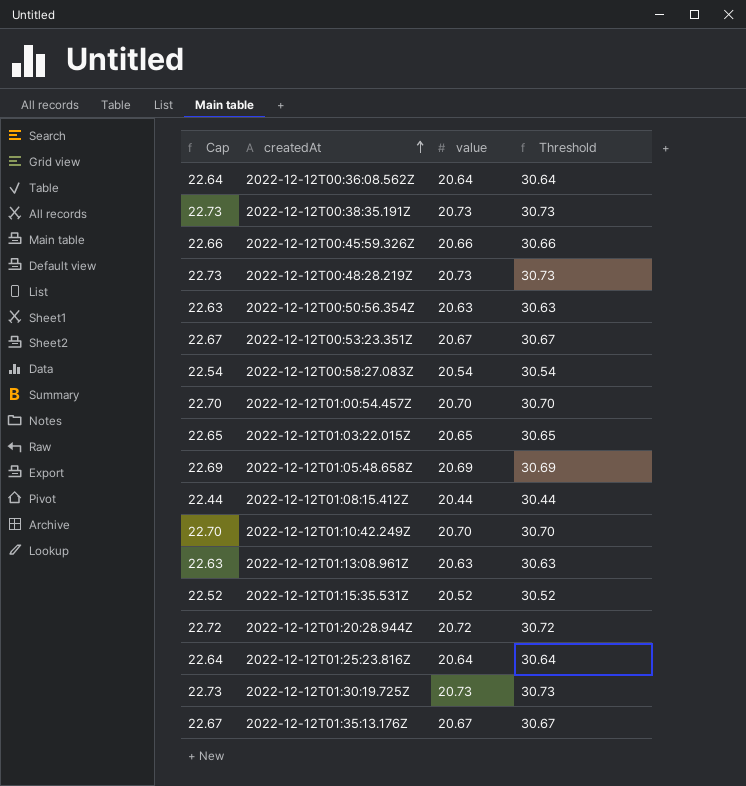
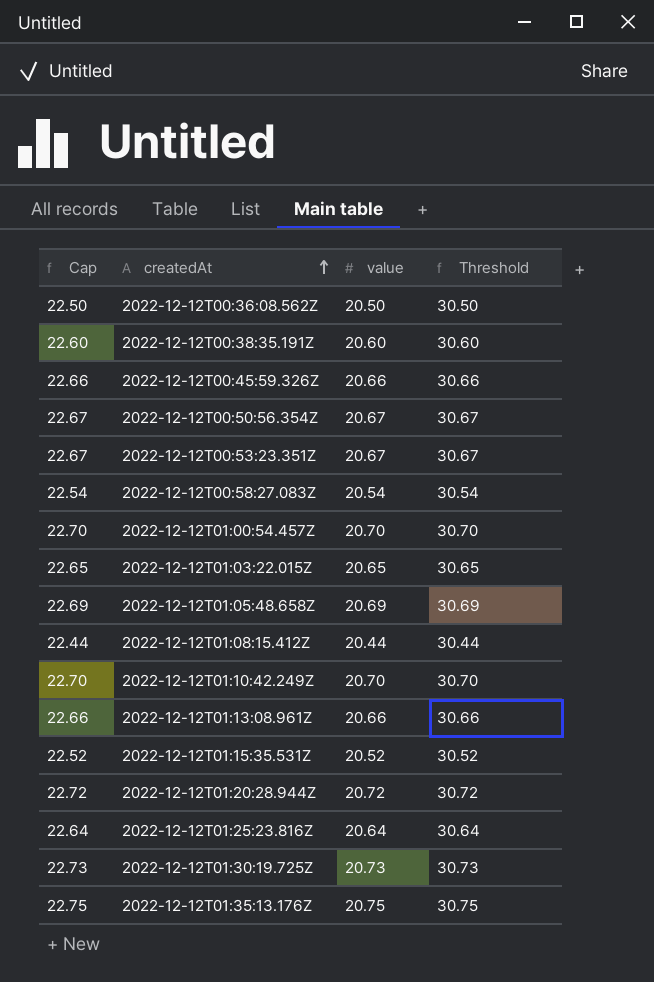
row 2022-12-12T00:48:28.219Z: 22.73 | 20.73 | 30.73 -> none
2022-12-12T00:36:08.562Z | Cap: 22.64 -> 22.50
2022-12-12T00:36:08.562Z | value: 20.64 -> 20.50
2022-12-12T00:36:08.562Z | Threshold: 30.64 -> 30.50
2022-12-12T00:38:35.191Z | Cap: 22.73 -> 22.60
2022-12-12T00:38:35.191Z | value: 20.73 -> 20.60
2022-12-12T00:38:35.191Z | Threshold: 30.73 -> 30.60
2022-12-12T00:50:56.354Z | Cap: 22.63 -> 22.67
2022-12-12T00:50:56.354Z | value: 20.63 -> 20.67
2022-12-12T00:50:56.354Z | Threshold: 30.63 -> 30.67
2022-12-12T01:13:08.961Z | Cap: 22.63 -> 22.66
2022-12-12T01:13:08.961Z | value: 20.63 -> 20.66
2022-12-12T01:13:08.961Z | Threshold: 30.63 -> 30.66
2022-12-12T01:35:13.176Z | Cap: 22.67 -> 22.75
2022-12-12T01:35:13.176Z | value: 20.67 -> 20.75
2022-12-12T01:35:13.176Z | Threshold: 30.67 -> 30.75

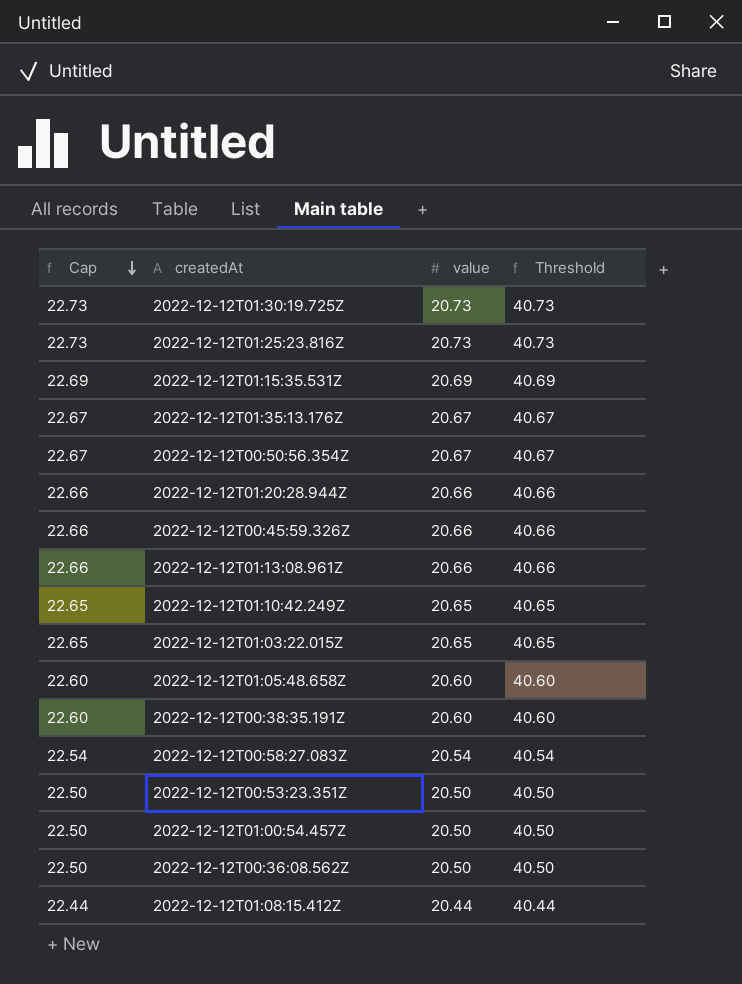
row order: createdAt ascending -> Cap descending
column Threshold | formula: [value] + 10 -> [value] + 20
2022-12-12T01:25:23.816Z | Cap: 22.64 -> 22.73
2022-12-12T01:25:23.816Z | value: 20.64 -> 20.73
2022-12-12T01:15:35.531Z | Cap: 22.52 -> 22.69
2022-12-12T01:15:35.531Z | value: 20.52 -> 20.69
2022-12-12T01:35:13.176Z | Cap: 22.75 -> 22.67
2022-12-12T01:35:13.176Z | value: 20.75 -> 20.67
2022-12-12T01:20:28.944Z | Cap: 22.72 -> 22.66
2022-12-12T01:20:28.944Z | value: 20.72 -> 20.66
2022-12-12T01:10:42.249Z | Cap: 22.70 -> 22.65
2022-12-12T01:10:42.249Z | value: 20.70 -> 20.65
2022-12-12T01:05:48.658Z | Cap: 22.69 -> 22.60
2022-12-12T01:05:48.658Z | value: 20.69 -> 20.60
2022-12-12T00:53:23.351Z | Cap: 22.67 -> 22.50
2022-12-12T00:53:23.351Z | value: 20.67 -> 20.50
2022-12-12T01:00:54.457Z | Cap: 22.70 -> 22.50
2022-12-12T01:00:54.457Z | value: 20.70 -> 20.50

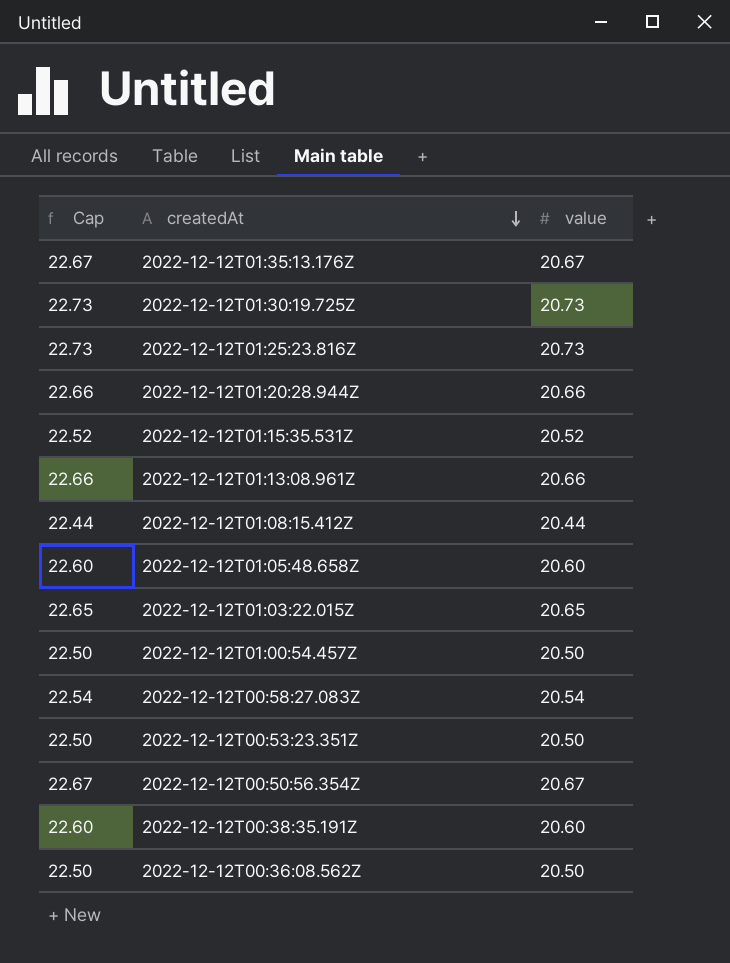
row order: Cap descending -> createdAt descending
column Threshold | formula: [value] + 20 -> none
row 2022-12-12T00:45:59.326Z: 22.66 | 20.66 | 40.66 -> none
row 2022-12-12T01:10:42.249Z: 22.65 | 20.65 | 40.65 -> none
2022-12-12T01:15:35.531Z | Cap: 22.69 -> 22.52
2022-12-12T01:15:35.531Z | value: 20.69 -> 20.52

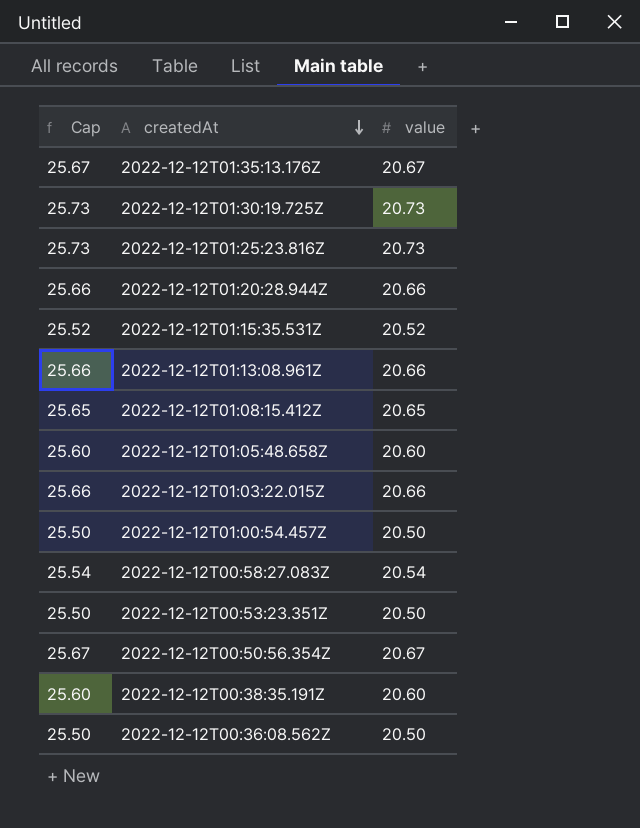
column Cap | formula: [value] + 2 -> [value] + 5
2022-12-12T01:08:15.412Z | value: 20.44 -> 20.65
2022-12-12T01:03:22.015Z | value: 20.65 -> 20.66

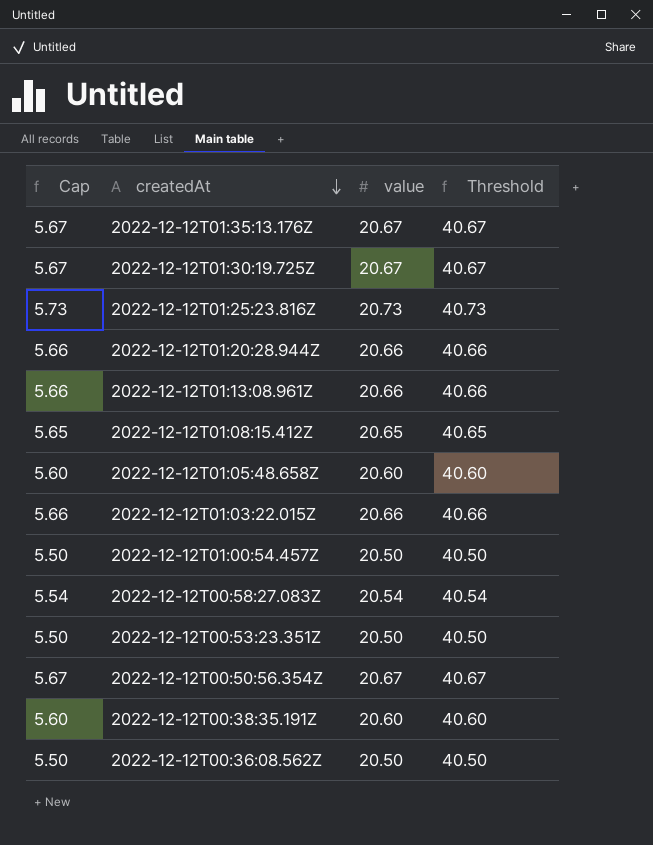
column Cap | formula: [value] + 5 -> [value] - 15
column Threshold | formula: none -> [value] + 20
row 2022-12-12T01:15:35.531Z: 25.52 | 20.52 -> none
2022-12-12T01:30:19.725Z | value: 20.73 -> 20.67

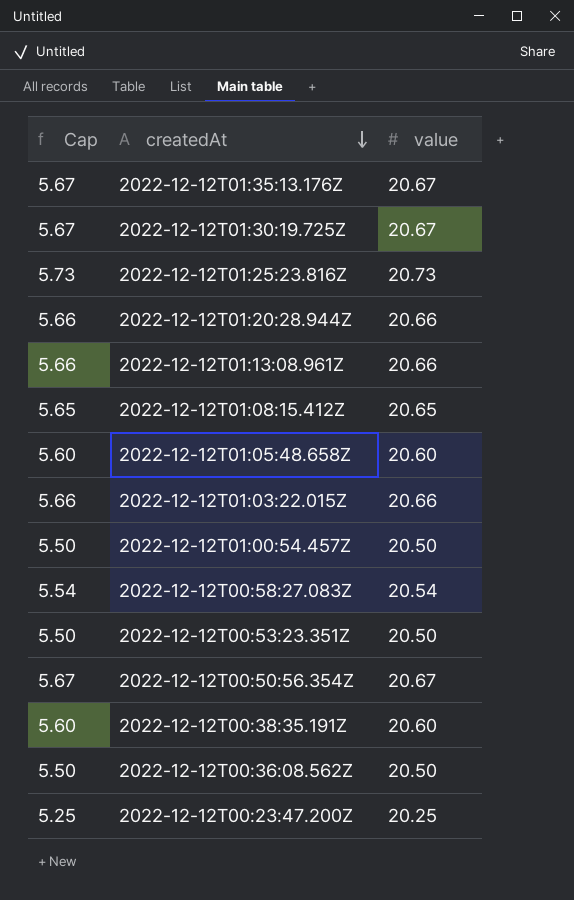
column Threshold | formula: [value] + 20 -> none
row 2022-12-12T00:23:47.200Z: none -> 5.25 | 20.25

